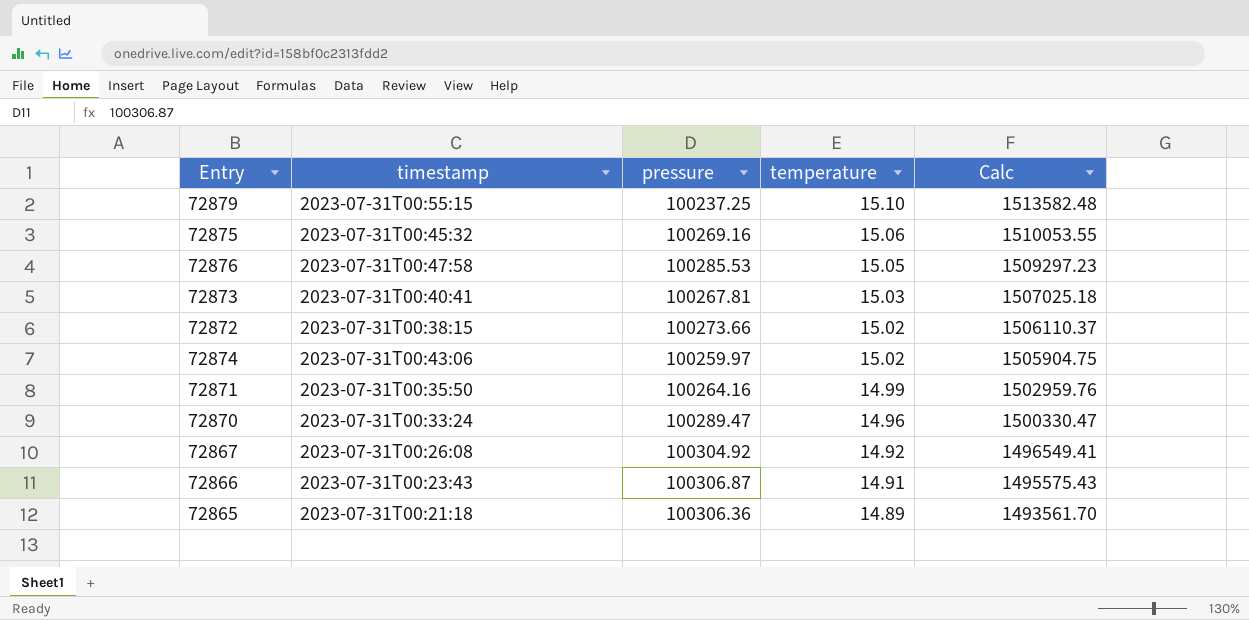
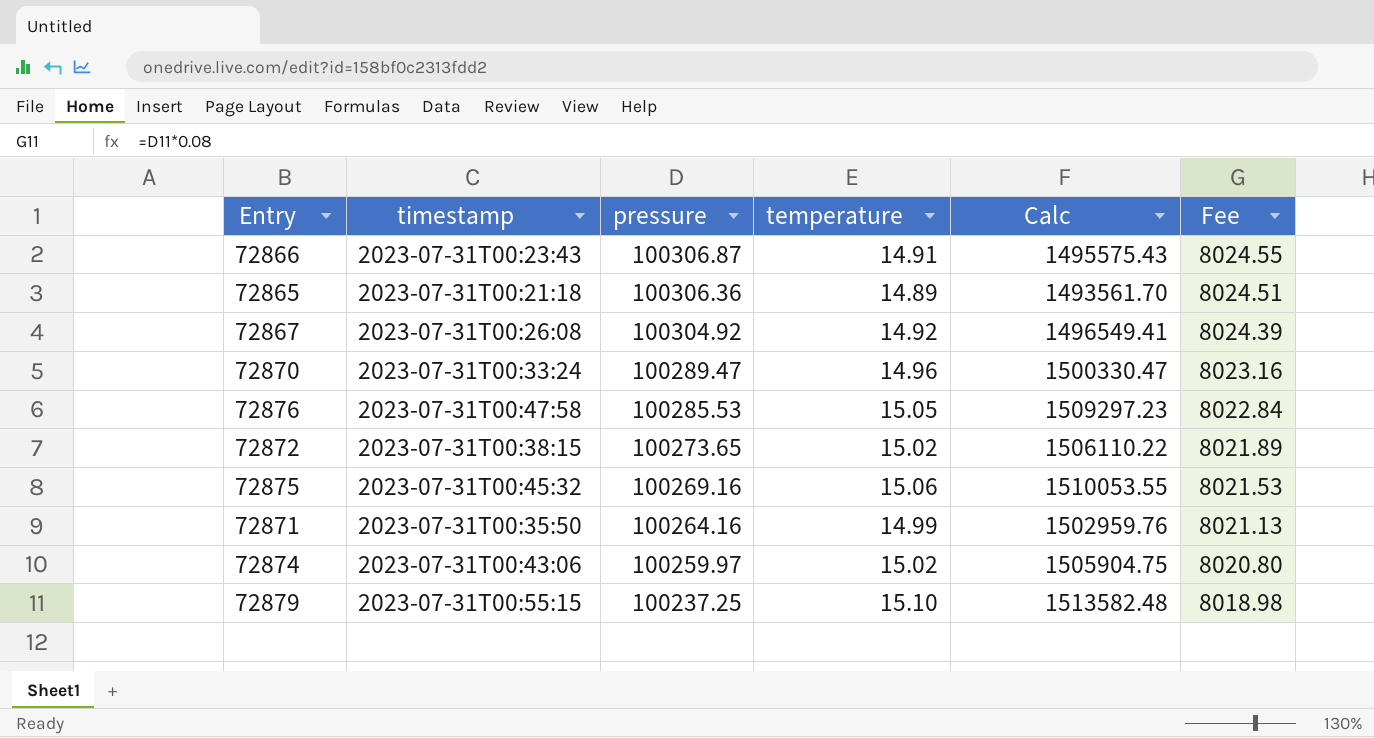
row order: temperature descending -> pressure descending
column Fee | formula: none -> [pressure] * 0.08
row 72873: 2023-07-31T00:40:41 | 100267.81 | 15.03 | 1507025.18 -> none
72872 | pressure: 100273.66 -> 100273.65
72872 | Calc: 1506110.37 -> 1506110.22

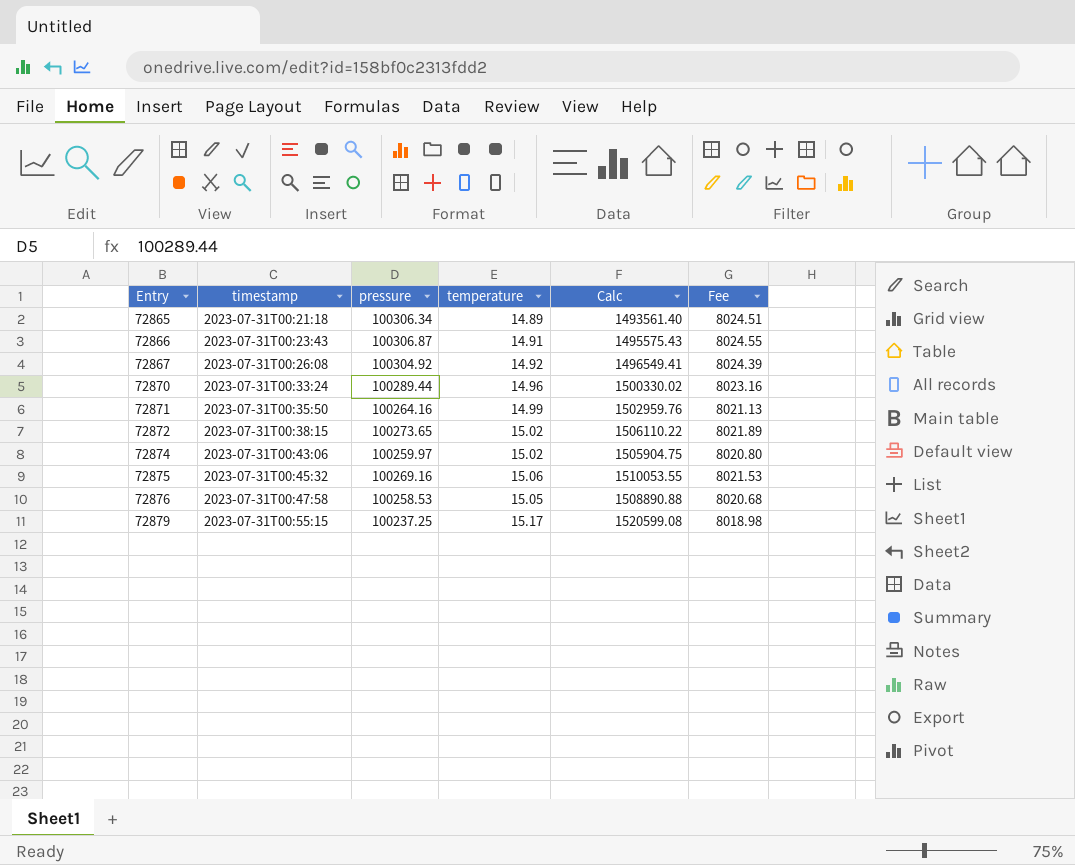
row order: pressure descending -> Entry ascending
72865 | pressure: 100306.36 -> 100306.34
72865 | Calc: 1493561.70 -> 1493561.40
72870 | pressure: 100289.47 -> 100289.44
72870 | Calc: 1500330.47 -> 1500330.02
72876 | pressure: 100285.53 -> 100258.53
72876 | Calc: 1509297.23 -> 1508890.88
72876 | Fee: 8022.84 -> 8020.68
72879 | temperature: 15.10 -> 15.17
72879 | Calc: 1513582.48 -> 1520599.08

